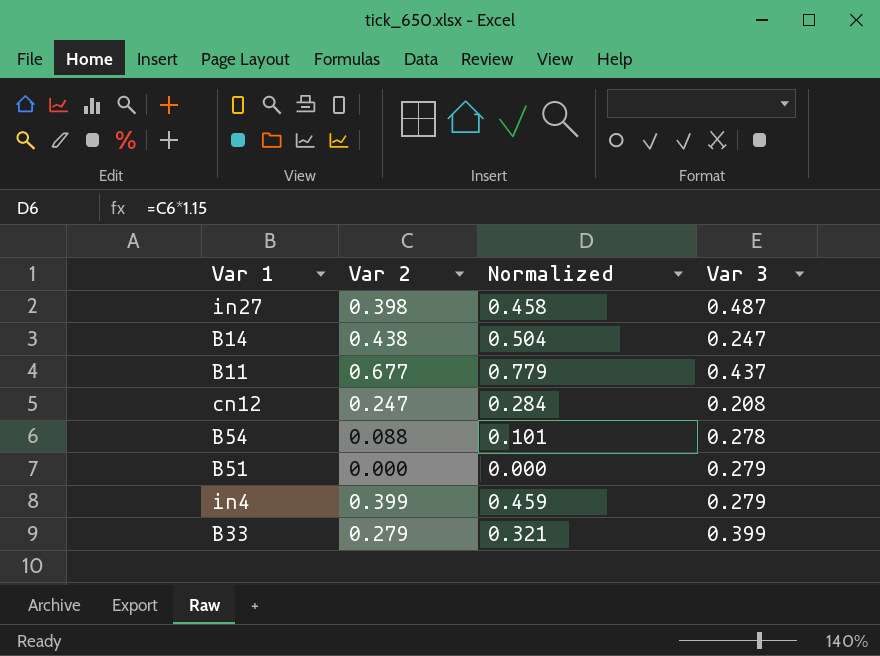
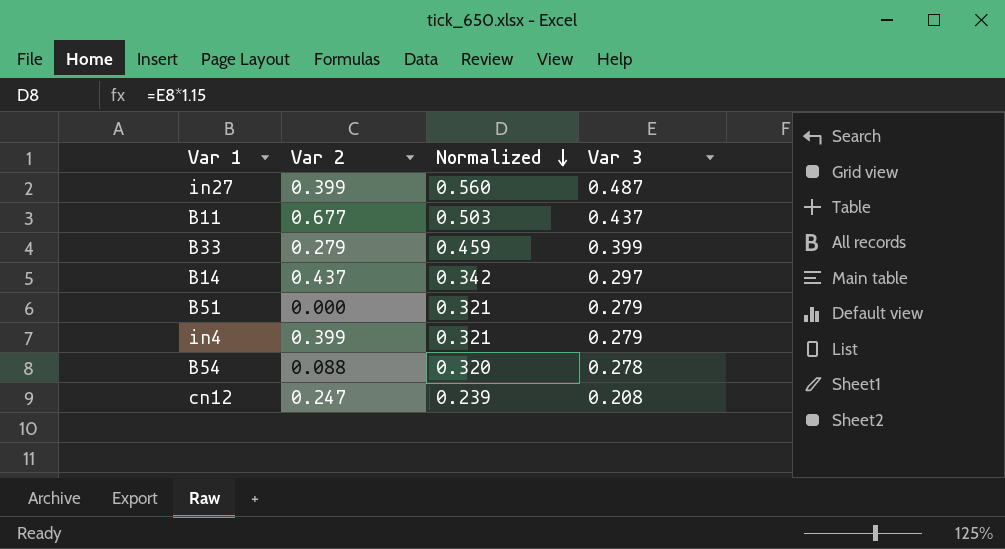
row order: none -> Normalized descending
column Normalized | formula: [Var 2] * 1.15 -> [Var 3] * 1.15
in27 | Var 2: 0.398 -> 0.399
B14 | Var 2: 0.438 -> 0.437
B14 | Var 3: 0.247 -> 0.297

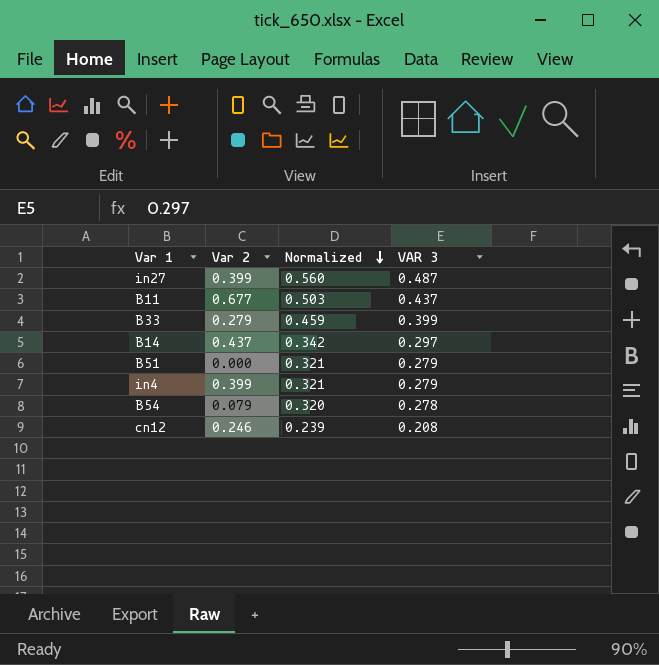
column name: Var 3 -> VAR 3
B54 | Var 2: 0.088 -> 0.079
cn12 | Var 2: 0.247 -> 0.246

